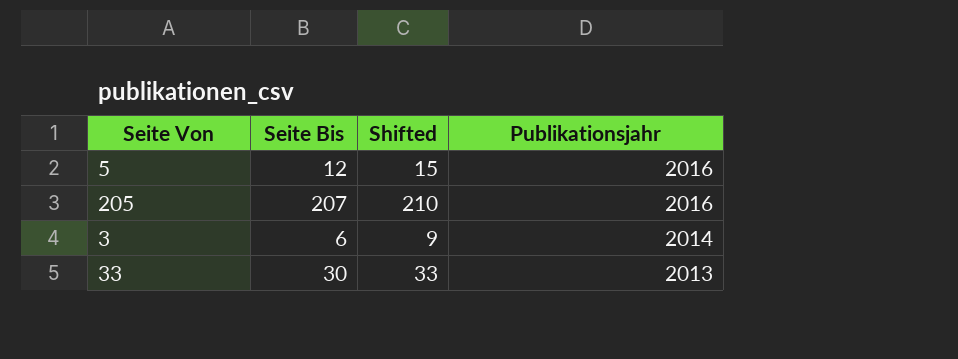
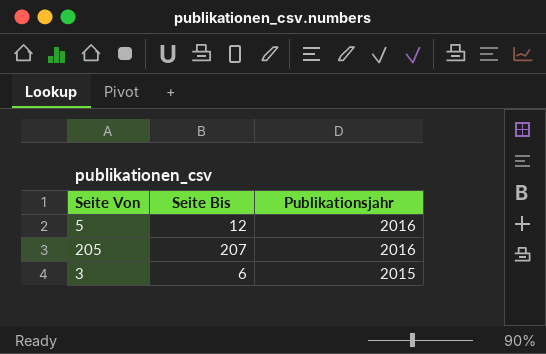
column Shifted | formula: [Seite Bis] + 3 -> none
row 33: 30 | 33 | 2013 -> none
3 | Publikationsjahr: 2014 -> 2015

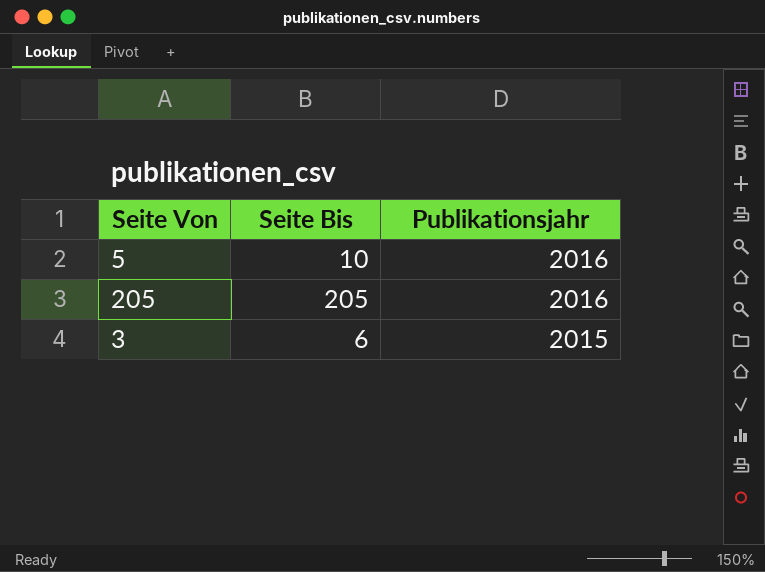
5 | Seite Bis: 12 -> 10
205 | Seite Bis: 207 -> 205

